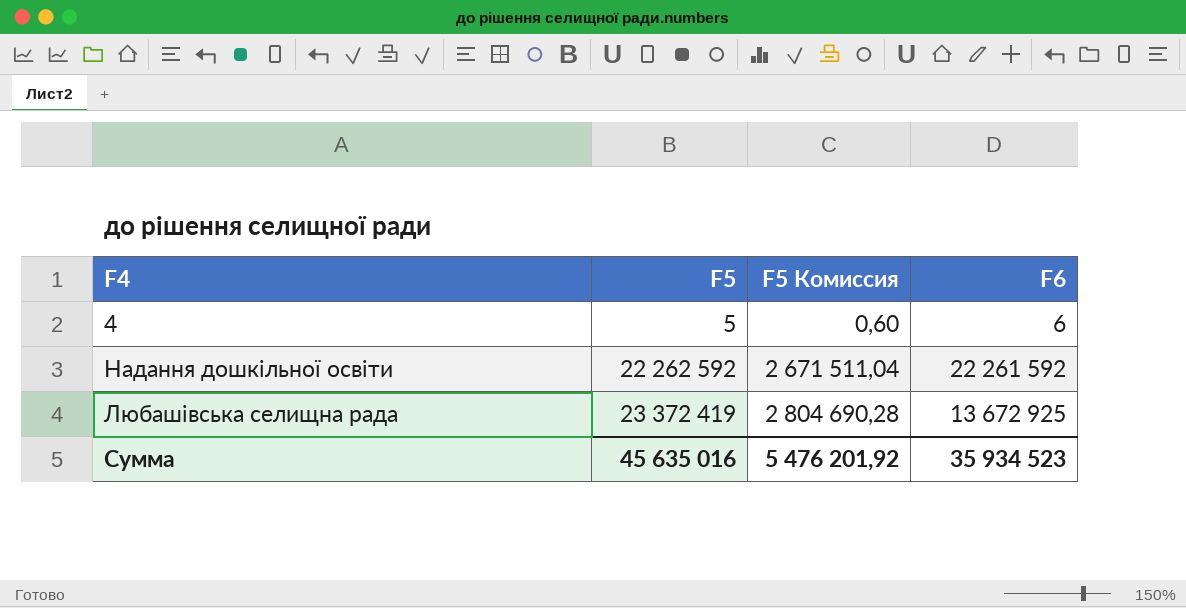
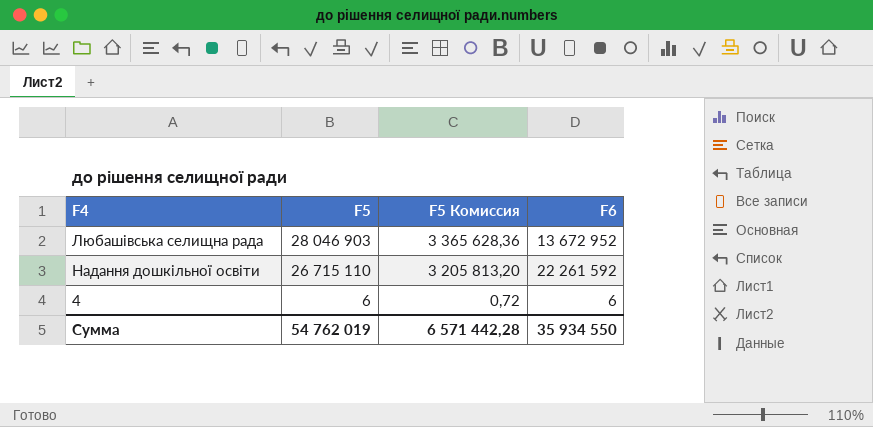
row order: F5 ascending -> F5 descending
Любашівська селищна рада | F5: 23 372 419 -> 28 046 903
Любашівська селищна рада | F5 Комиссия: 2 804 690,28 -> 3 365 628,36
Любашівська селищна рада | F6: 13 672 925 -> 13 672 952
Надання дошкільної освіти | F5: 22 262 592 -> 26 715 110
Надання дошкільної освіти | F5 Комиссия: 2 671 511,04 -> 3 205 813,20
4 | F5: 5 -> 6
4 | F5 Комиссия: 0,60 -> 0,72
Сумма | F5: 45 635 016 -> 54 762 019
Сумма | F5 Комиссия: 5 476 201,92 -> 6 571 442,28
Сумма | F6: 35 934 523 -> 35 934 550

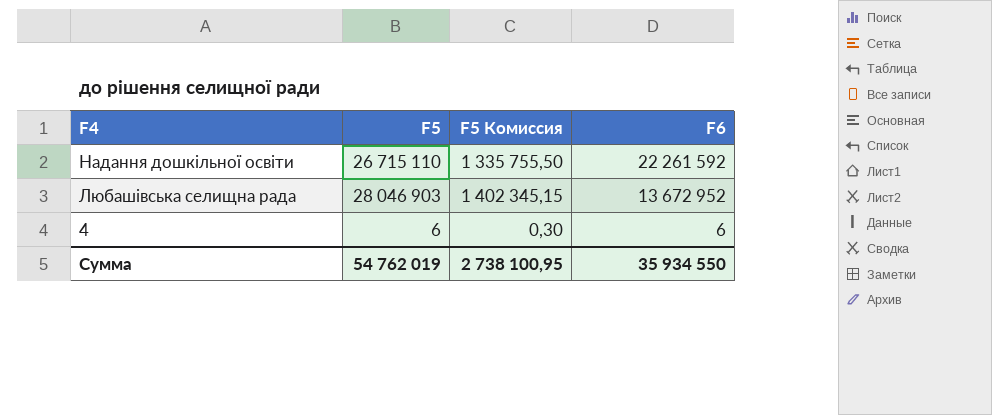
row order: F5 descending -> F4 descending
column F5 Комиссия | formula: [F5] * 0,12 -> [F5] * 0,05
Сумма | F5 Комиссия: 6 571 442,28 -> 2 738 100,95

